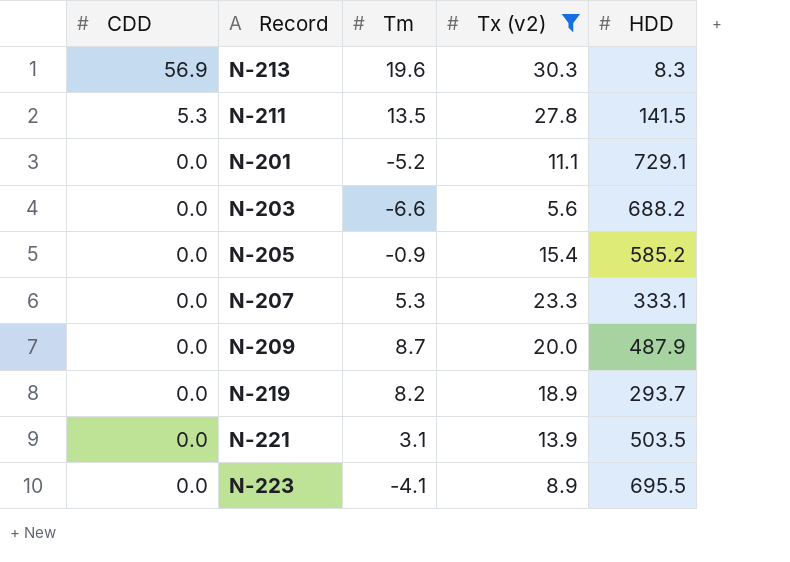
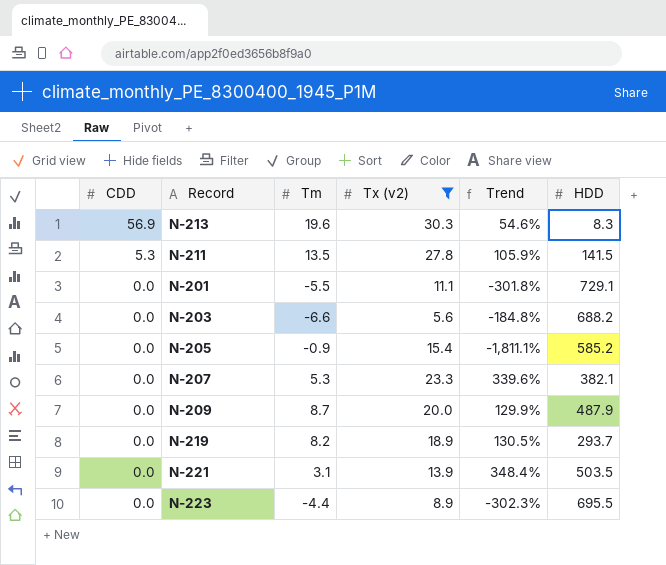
column Trend | formula: none -> ([Tx (v2)] - [Tm]) / [Tm]
N-201 | Tm: -5.2 -> -5.5
N-207 | HDD: 333.1 -> 382.1
N-223 | Tm: -4.1 -> -4.4

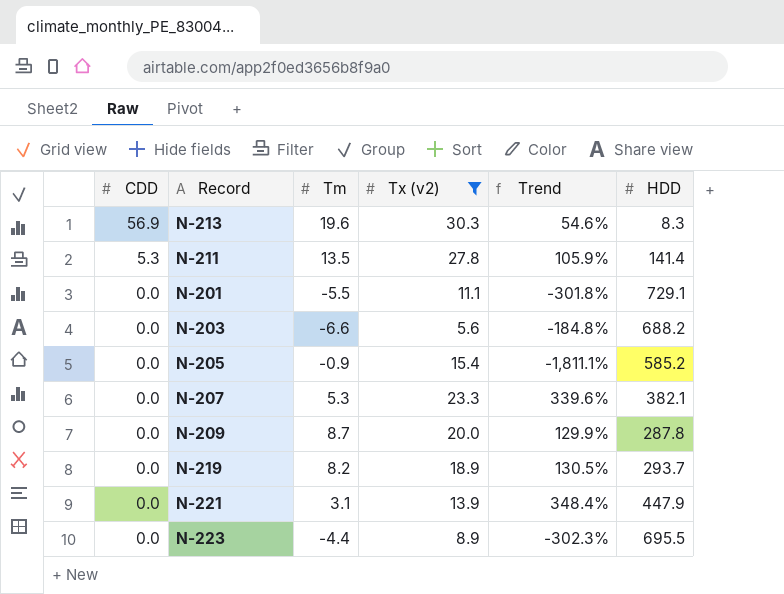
N-211 | HDD: 141.5 -> 141.4
N-209 | HDD: 487.9 -> 287.8
N-221 | HDD: 503.5 -> 447.9

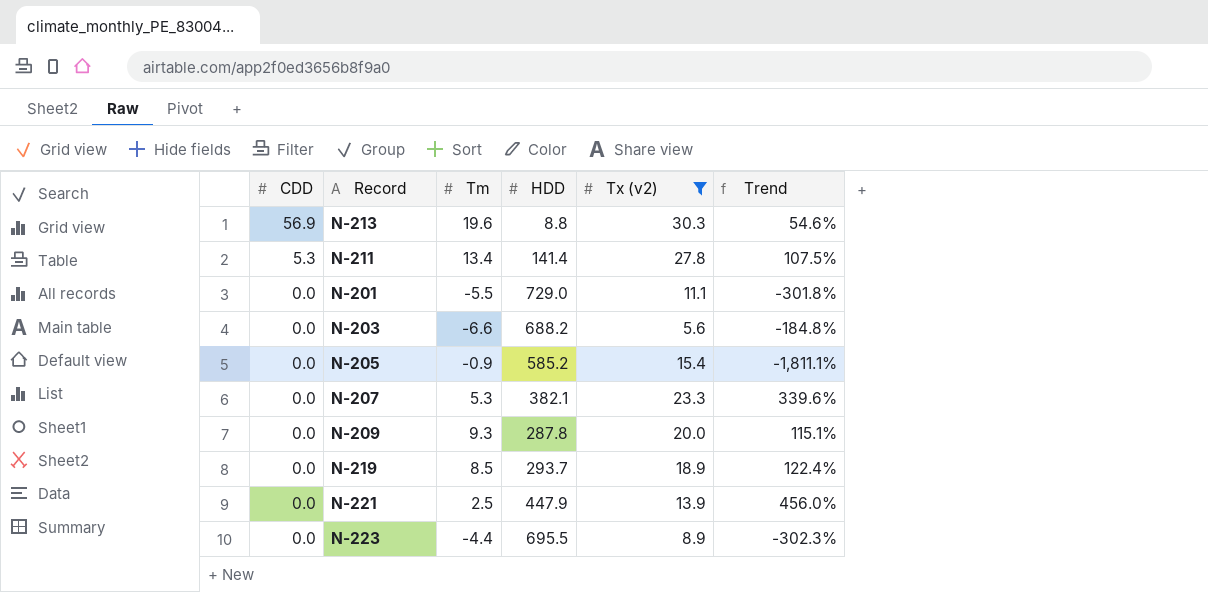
column HDD | position: 6 -> 4
N-213 | HDD: 8.3 -> 8.8
N-211 | Tm: 13.5 -> 13.4
N-211 | Trend: 105.9% -> 107.5%
N-201 | HDD: 729.1 -> 729.0
N-209 | Tm: 8.7 -> 9.3
N-209 | Trend: 129.9% -> 115.1%
N-219 | Tm: 8.2 -> 8.5
N-219 | Trend: 130.5% -> 122.4%
N-221 | Tm: 3.1 -> 2.5
N-221 | Trend: 348.4% -> 456.0%

